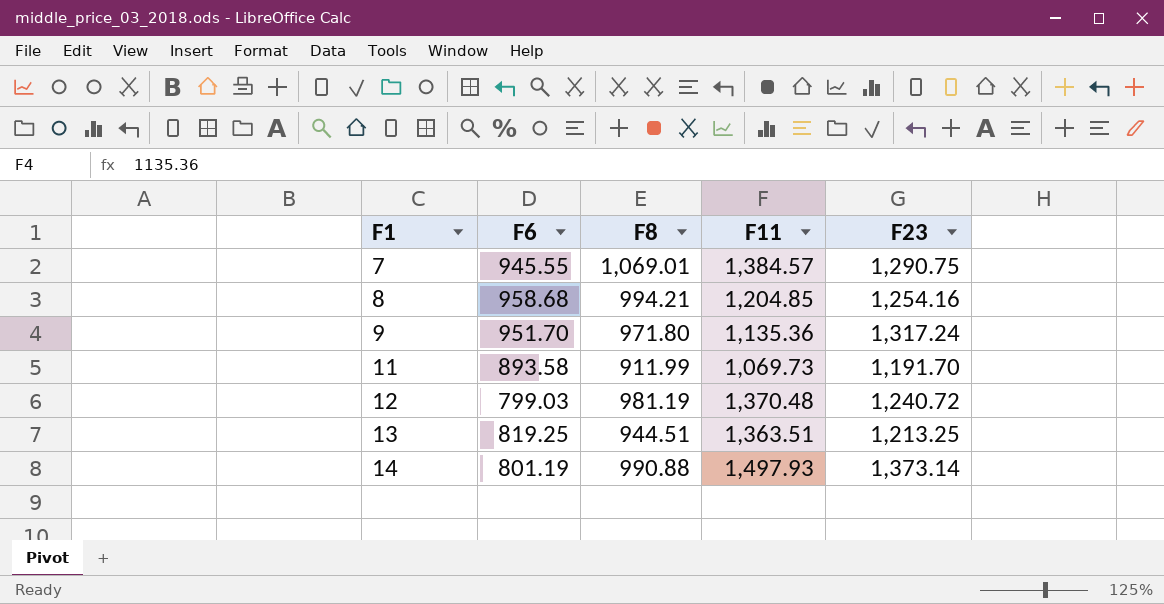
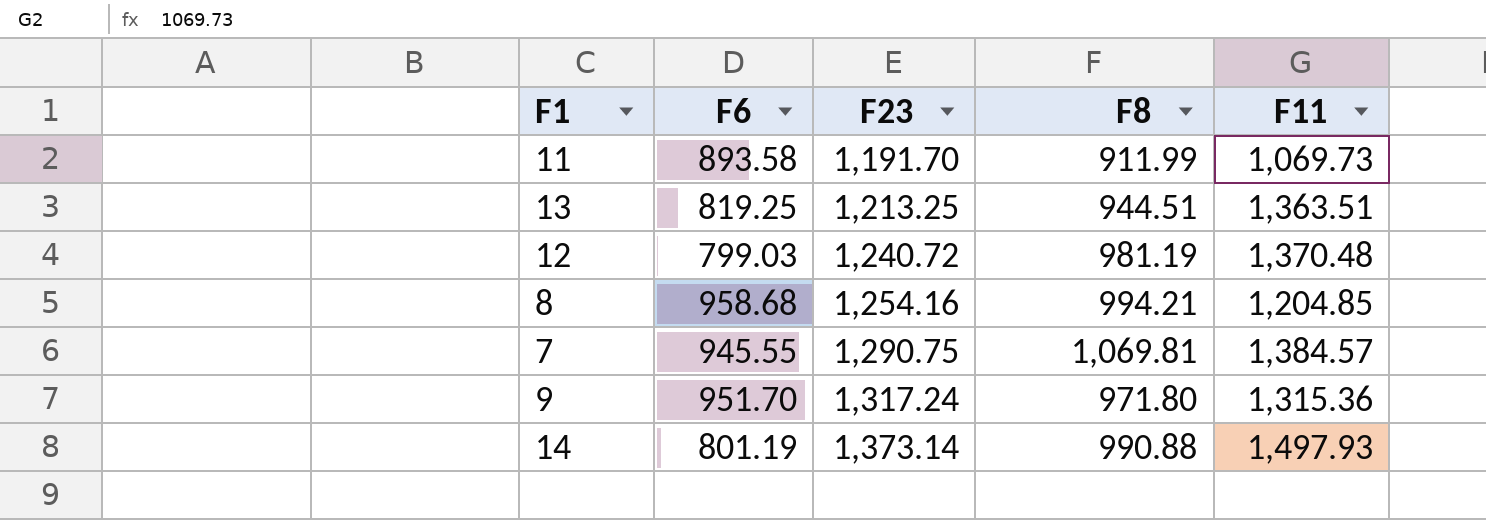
row order: F1 ascending -> F23 ascending
column F23 | position: 5 -> 3
7 | F8: 1,069.01 -> 1,069.81
9 | F11: 1,135.36 -> 1,315.36

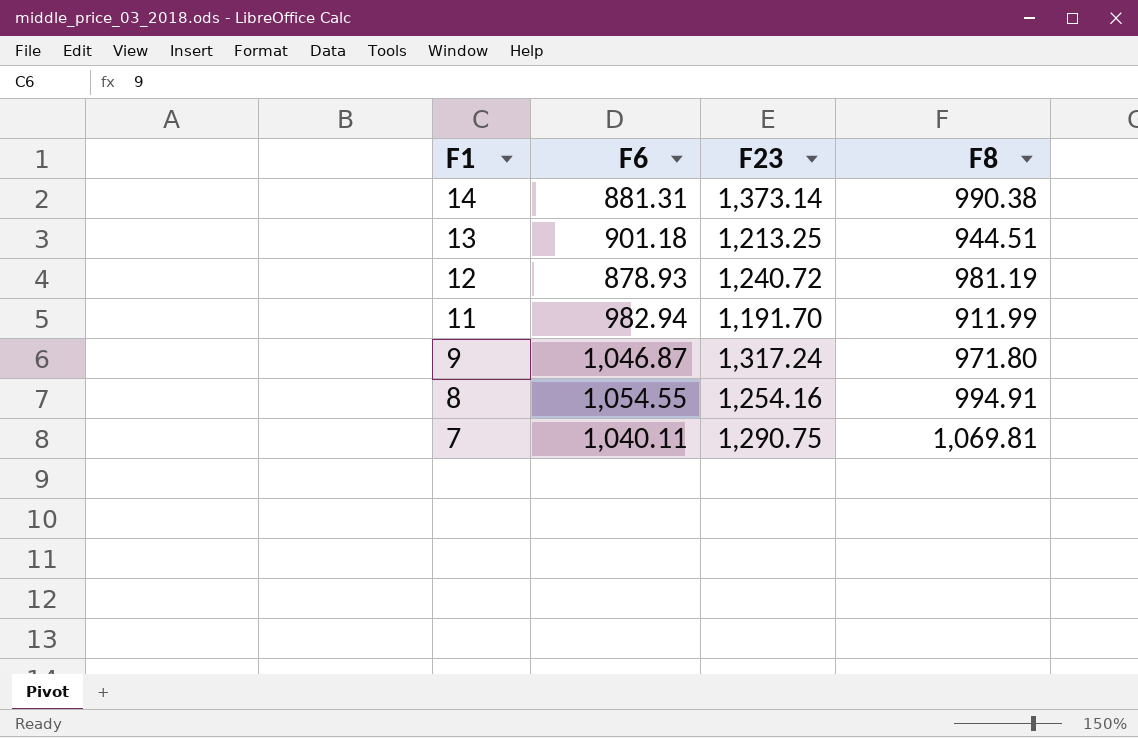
row order: F23 ascending -> F1 descending
column F11 | position: 5 -> none
14 | F6: 801.19 -> 881.31
14 | F8: 990.88 -> 990.38
13 | F6: 819.25 -> 901.18
12 | F6: 799.03 -> 878.93
11 | F6: 893.58 -> 982.94
9 | F6: 951.70 -> 1,046.87
8 | F6: 958.68 -> 1,054.55
8 | F8: 994.21 -> 994.91
7 | F6: 945.55 -> 1,040.11

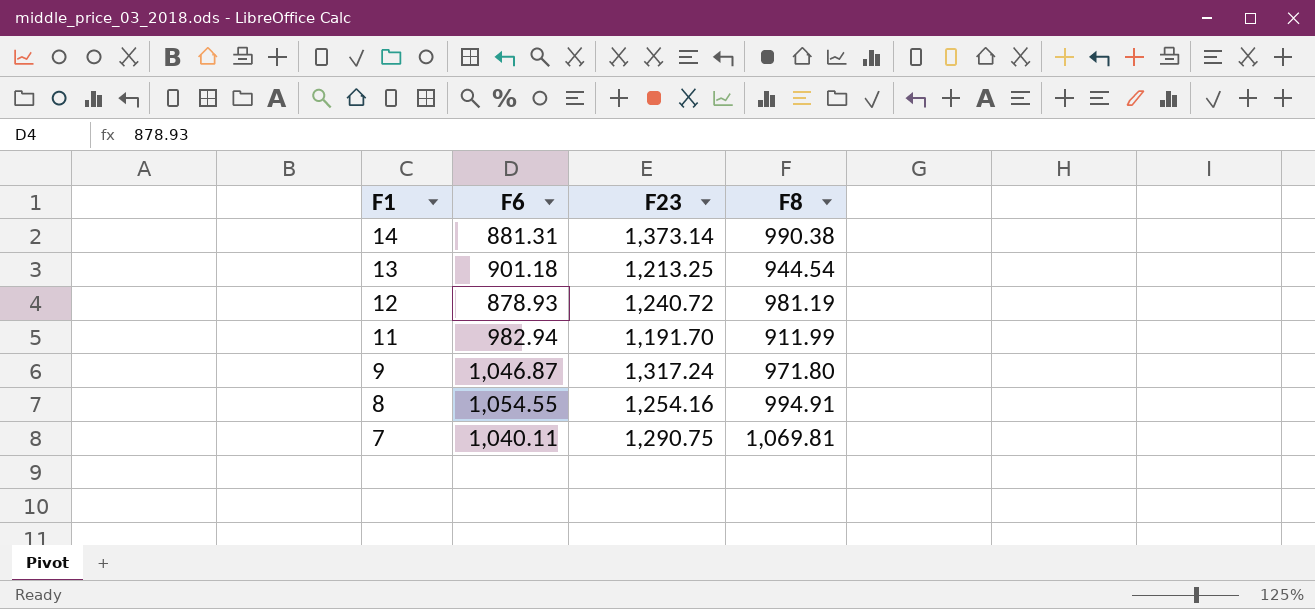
13 | F8: 944.51 -> 944.54

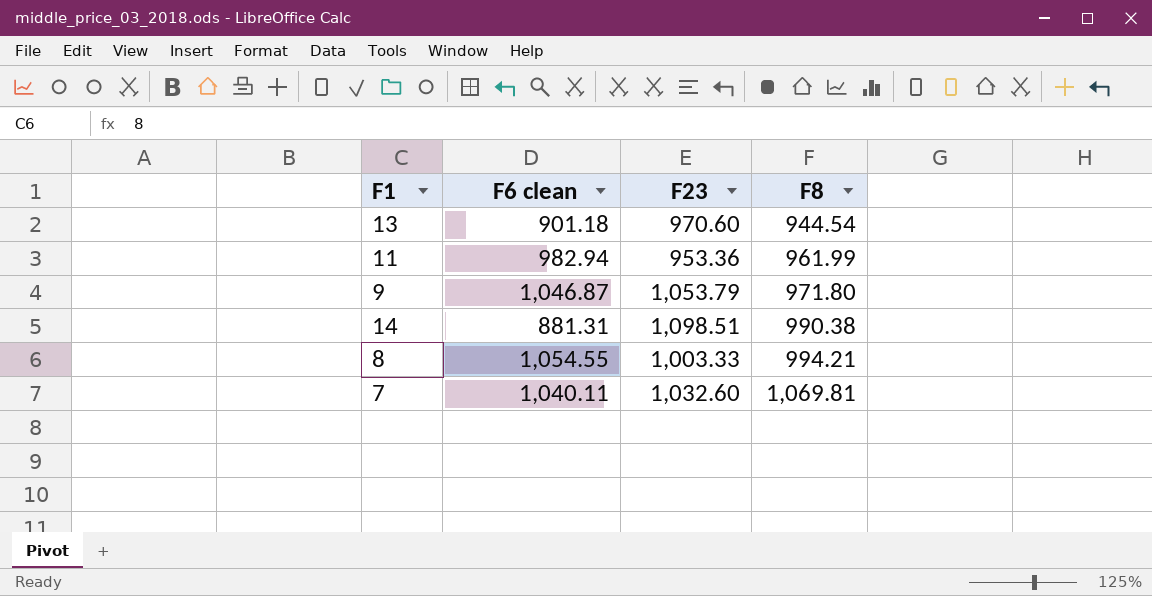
row order: F1 descending -> F8 ascending
column name: F6 -> F6 clean
row 12: 878.93 | 1,240.72 | 981.19 -> none
13 | F23: 1,213.25 -> 970.60
11 | F23: 1,191.70 -> 953.36
11 | F8: 911.99 -> 961.99
9 | F23: 1,317.24 -> 1,053.79
14 | F23: 1,373.14 -> 1,098.51
8 | F23: 1,254.16 -> 1,003.33
8 | F8: 994.91 -> 994.21
7 | F23: 1,290.75 -> 1,032.60

